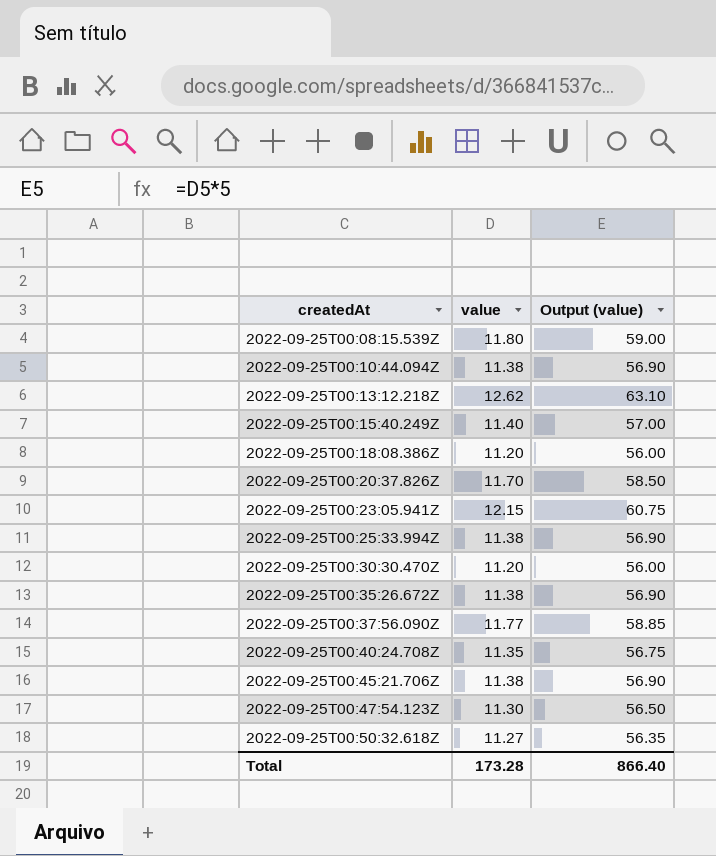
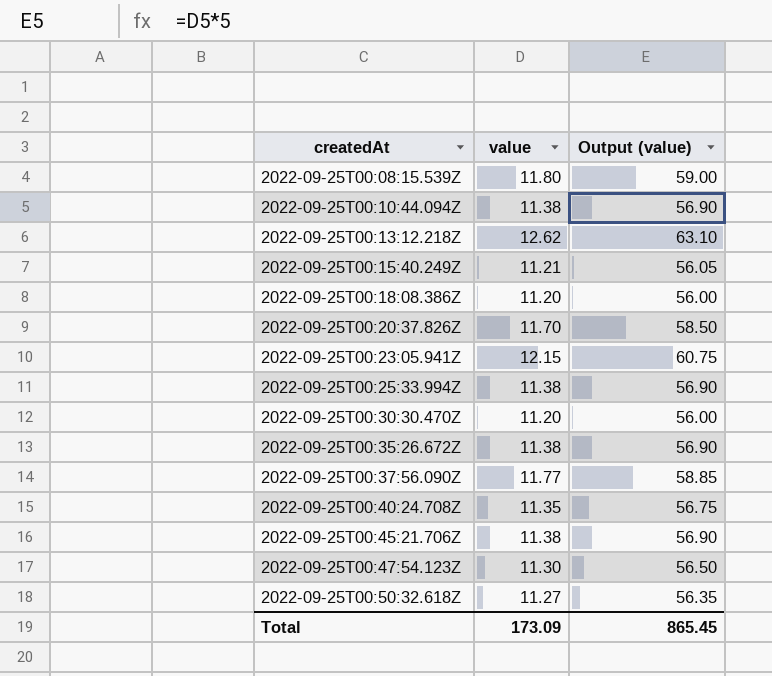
2022-09-25T00:15:40.249Z | value: 11.40 -> 11.21
2022-09-25T00:15:40.249Z | Output (value): 57.00 -> 56.05
Total | value: 173.28 -> 173.09
Total | Output (value): 866.40 -> 865.45

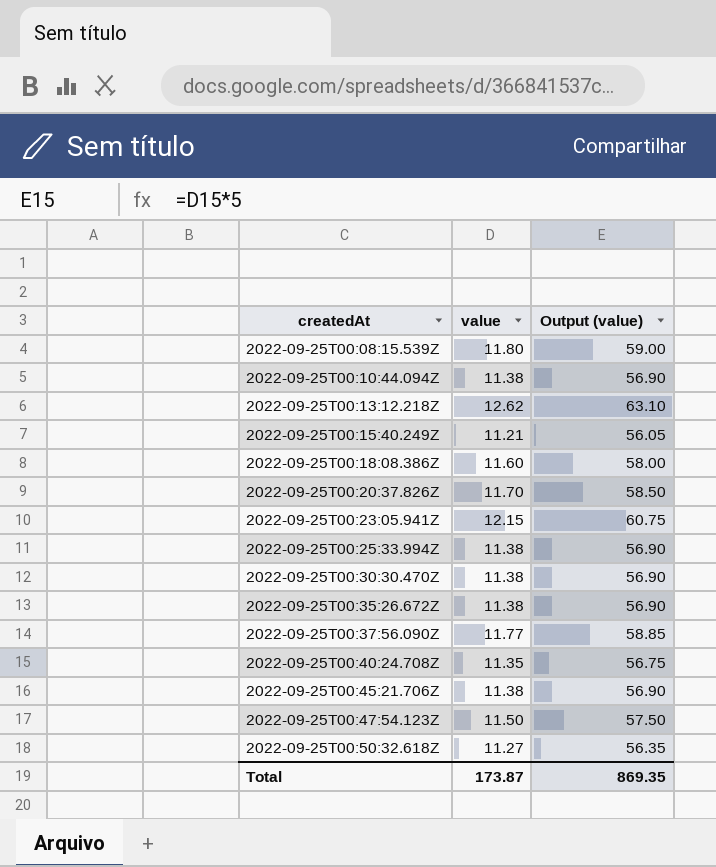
2022-09-25T00:18:08.386Z | value: 11.20 -> 11.60
2022-09-25T00:18:08.386Z | Output (value): 56.00 -> 58.00
2022-09-25T00:30:30.470Z | value: 11.20 -> 11.38
2022-09-25T00:30:30.470Z | Output (value): 56.00 -> 56.90
2022-09-25T00:47:54.123Z | value: 11.30 -> 11.50
2022-09-25T00:47:54.123Z | Output (value): 56.50 -> 57.50
Total | value: 173.09 -> 173.87
Total | Output (value): 865.45 -> 869.35

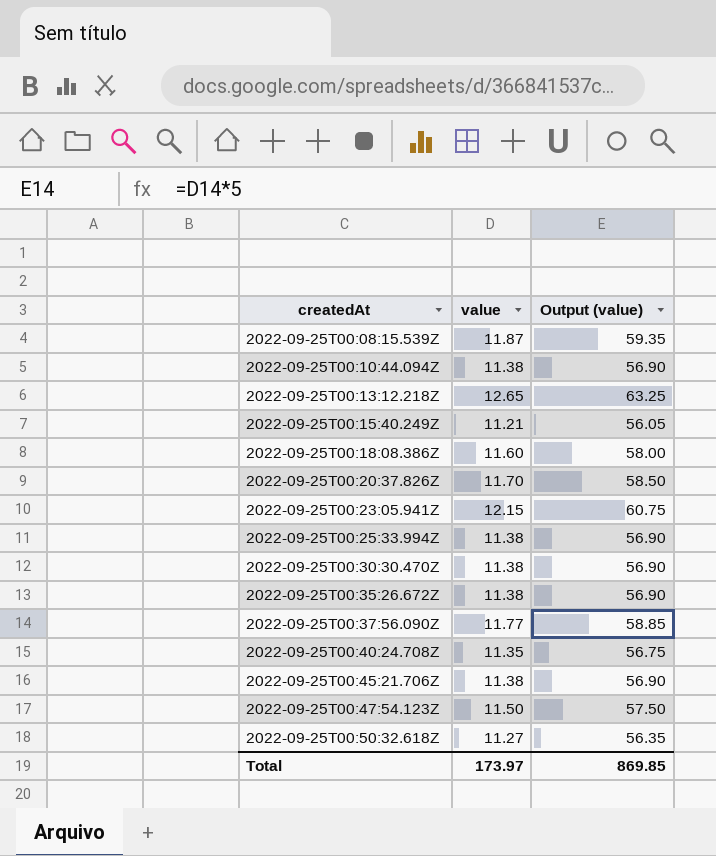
2022-09-25T00:08:15.539Z | value: 11.80 -> 11.87
2022-09-25T00:08:15.539Z | Output (value): 59.00 -> 59.35
2022-09-25T00:13:12.218Z | value: 12.62 -> 12.65
2022-09-25T00:13:12.218Z | Output (value): 63.10 -> 63.25
Total | value: 173.87 -> 173.97
Total | Output (value): 869.35 -> 869.85

